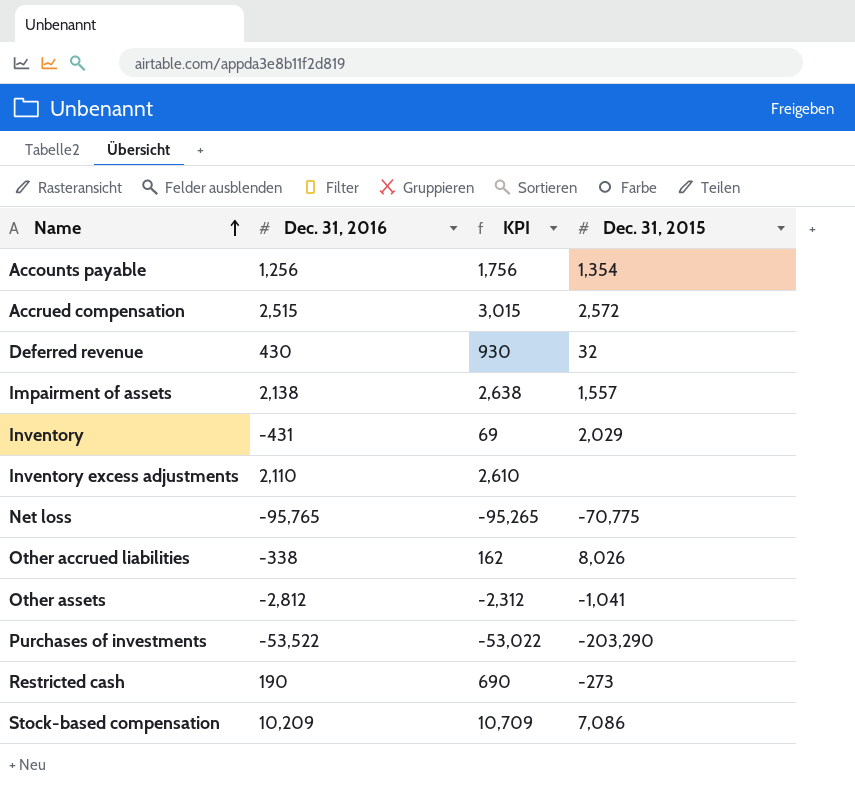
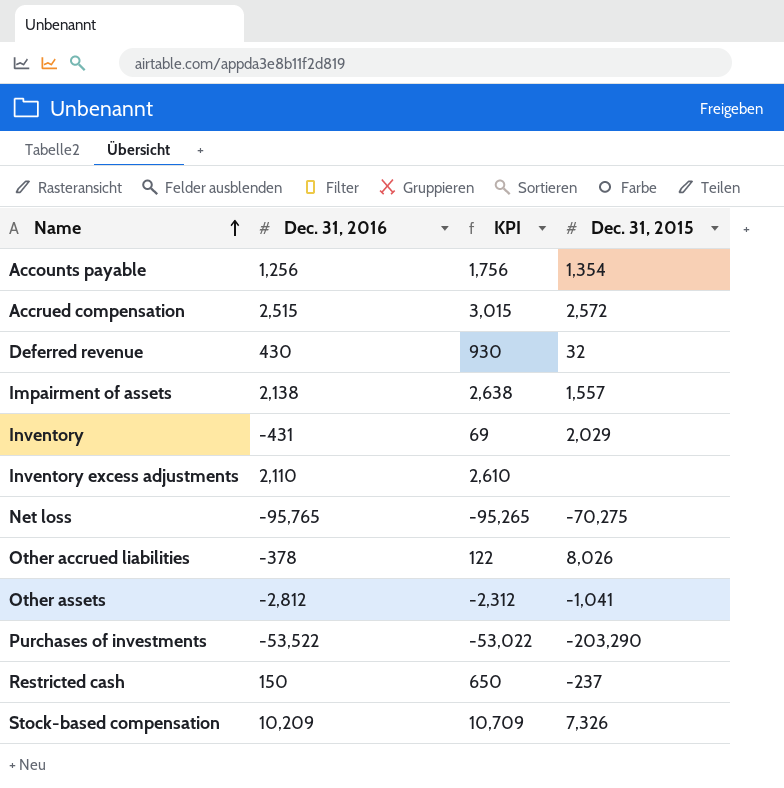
Net loss | Dec. 31, 2015: -70,775 -> -70,275
Other accrued liabilities | Dec. 31, 2016: -338 -> -378
Other accrued liabilities | KPI: 162 -> 122
Restricted cash | Dec. 31, 2016: 190 -> 150
Restricted cash | KPI: 690 -> 650
Restricted cash | Dec. 31, 2015: -273 -> -237
Stock-based compensation | Dec. 31, 2015: 7,086 -> 7,326

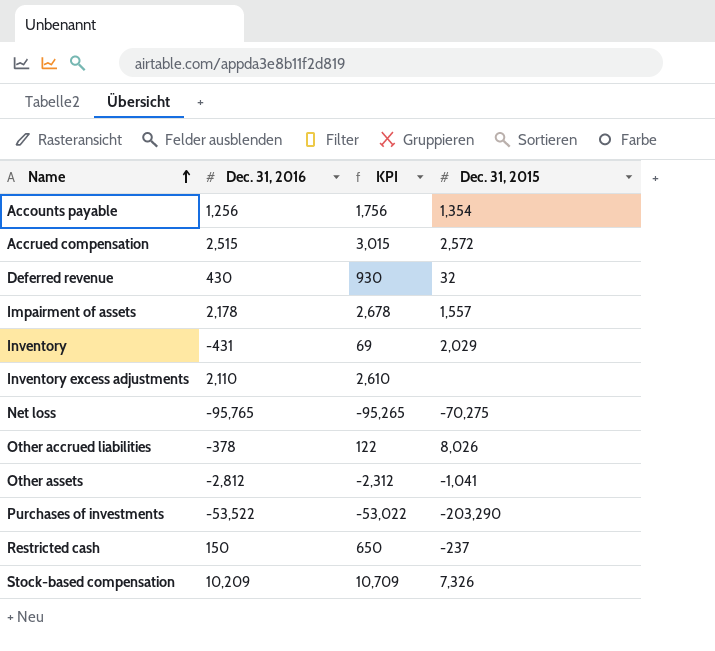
Impairment of assets | Dec. 31, 2016: 2,138 -> 2,178
Impairment of assets | KPI: 2,638 -> 2,678

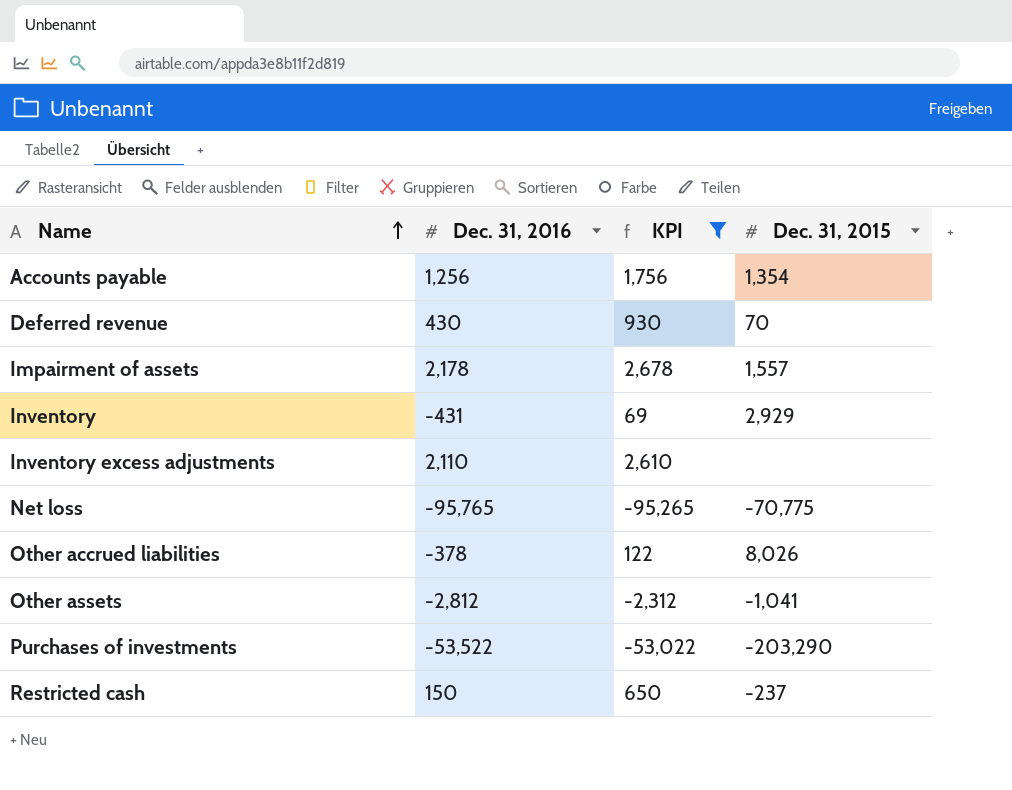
filter: none -> KPI <= 2,678
Deferred revenue | Dec. 31, 2015: 32 -> 70
Inventory | Dec. 31, 2015: 2,029 -> 2,929
Net loss | Dec. 31, 2015: -70,275 -> -70,775

